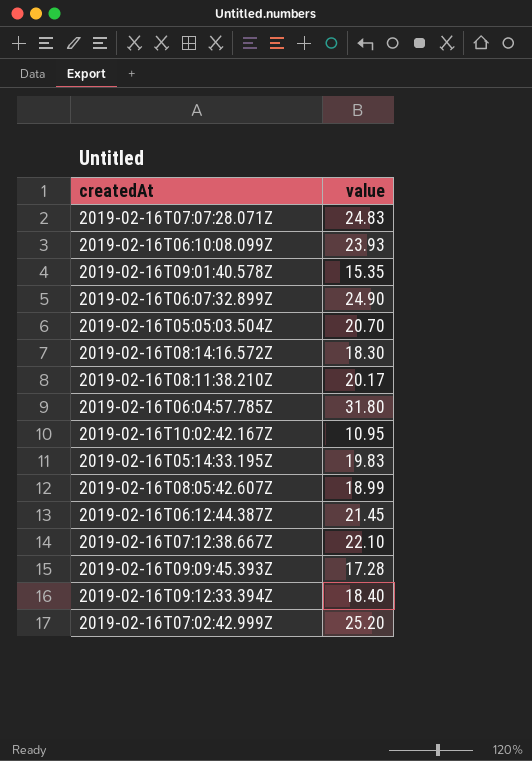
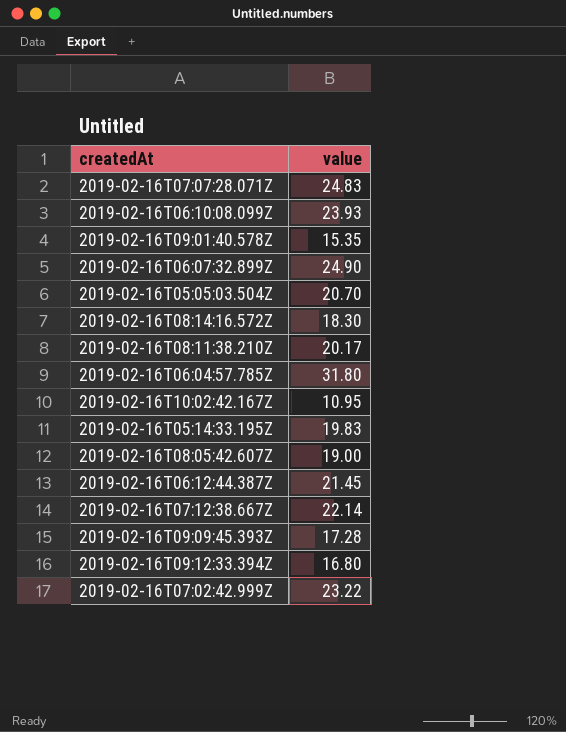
2019-02-16T08:05:42.607Z | value: 18.99 -> 19.00
2019-02-16T07:12:38.667Z | value: 22.10 -> 22.14
2019-02-16T09:12:33.394Z | value: 18.40 -> 16.80
2019-02-16T07:02:42.999Z | value: 25.20 -> 23.22

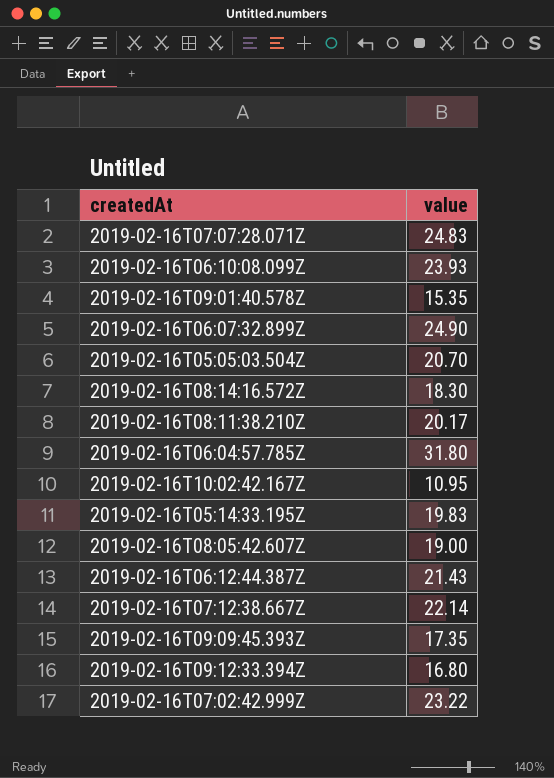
2019-02-16T06:12:44.387Z | value: 21.45 -> 21.43
2019-02-16T09:09:45.393Z | value: 17.28 -> 17.35

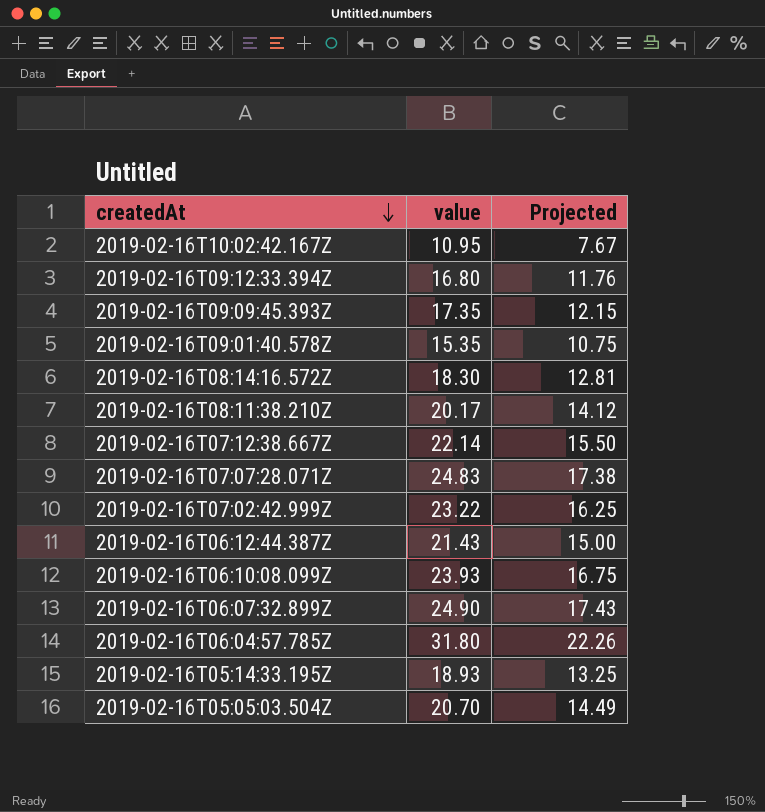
row order: none -> createdAt descending
column Projected | formula: none -> [value] * 0.7
row 2019-02-16T08:05:42.607Z: 19.00 -> none
2019-02-16T05:14:33.195Z | value: 19.83 -> 18.93

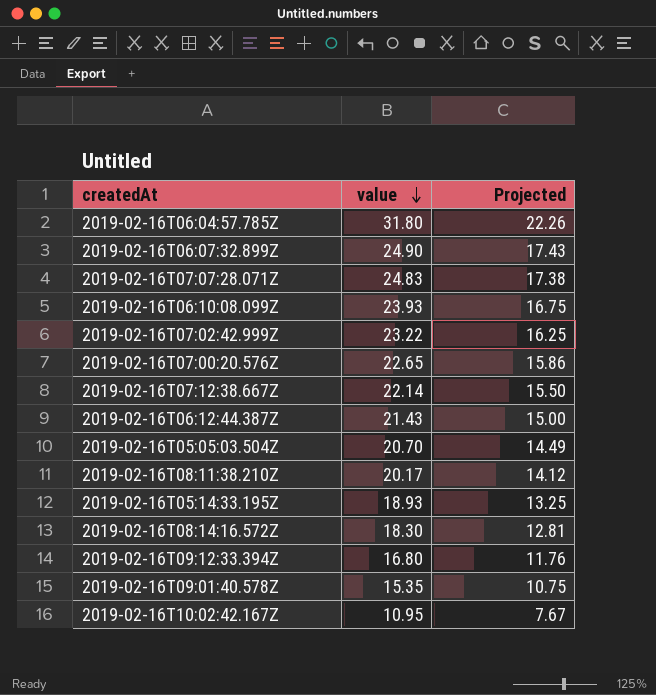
row order: createdAt descending -> value descending
row 2019-02-16T09:09:45.393Z: 17.35 | 12.15 -> none
row 2019-02-16T07:00:20.576Z: none -> 22.65 | 15.86

